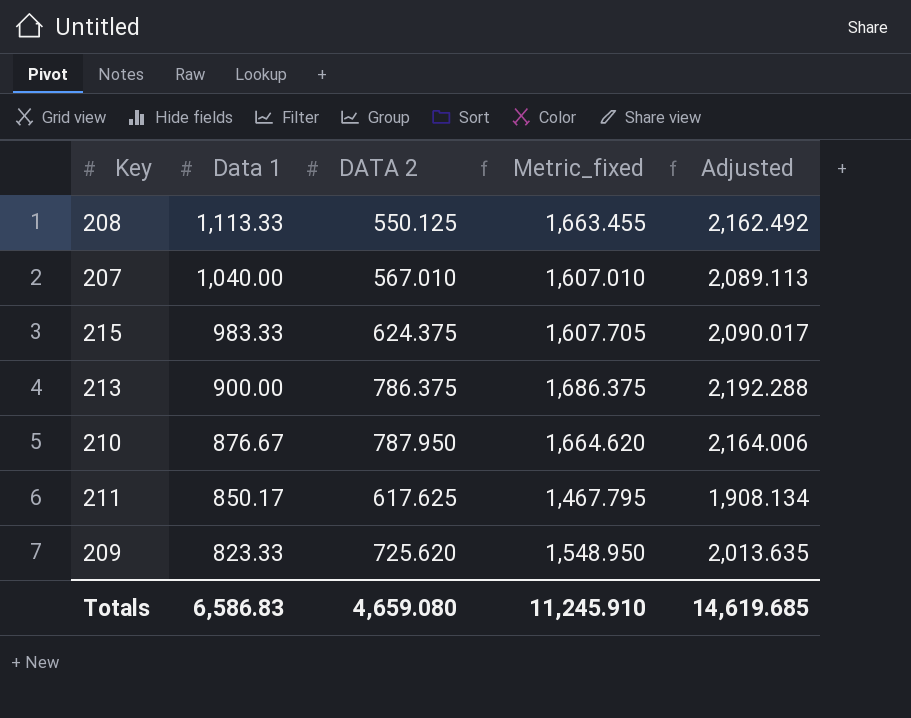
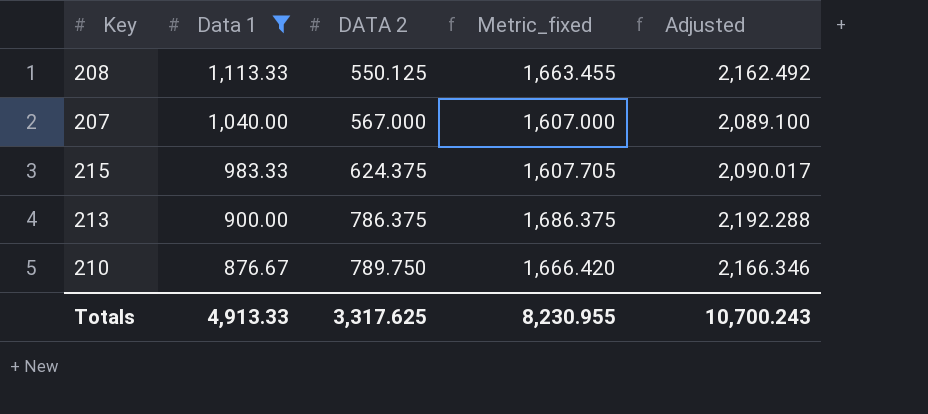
filter: none -> Data 1 >= 876.67
207 | DATA 2: 567.010 -> 567.000
207 | Metric_fixed: 1,607.010 -> 1,607.000
207 | Adjusted: 2,089.113 -> 2,089.100
210 | DATA 2: 787.950 -> 789.750
210 | Metric_fixed: 1,664.620 -> 1,666.420
210 | Adjusted: 2,164.006 -> 2,166.346
Totals | Data 1: 6,586.83 -> 4,913.33
Totals | DATA 2: 4,659.080 -> 3,317.625
Totals | Metric_fixed: 11,245.910 -> 8,230.955
Totals | Adjusted: 14,619.685 -> 10,700.243

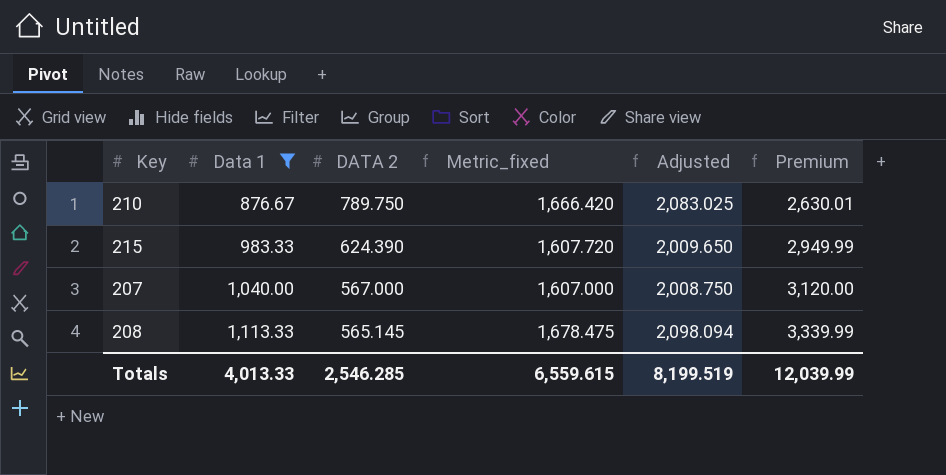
row order: Data 1 descending -> Data 1 ascending
column Adjusted | formula: [Metric_fixed] * 1.3 -> [Metric_fixed] * 1.25
column Premium | formula: none -> [Data 1] * 3
row 213: 900.00 | 786.375 | 1,686.375 | 2,192.288 -> none
215 | DATA 2: 624.375 -> 624.390
215 | Metric_fixed: 1,607.705 -> 1,607.720
208 | DATA 2: 550.125 -> 565.145
208 | Metric_fixed: 1,663.455 -> 1,678.475
Totals | Data 1: 4,913.33 -> 4,013.33
Totals | DATA 2: 3,317.625 -> 2,546.285
Totals | Metric_fixed: 8,230.955 -> 6,559.615
Totals | Adjusted: 10,700.243 -> 8,199.519

